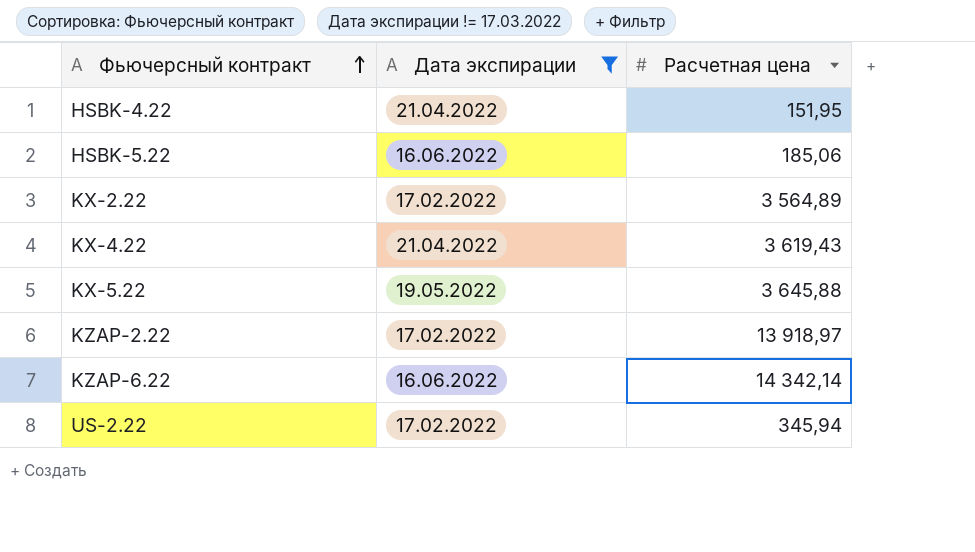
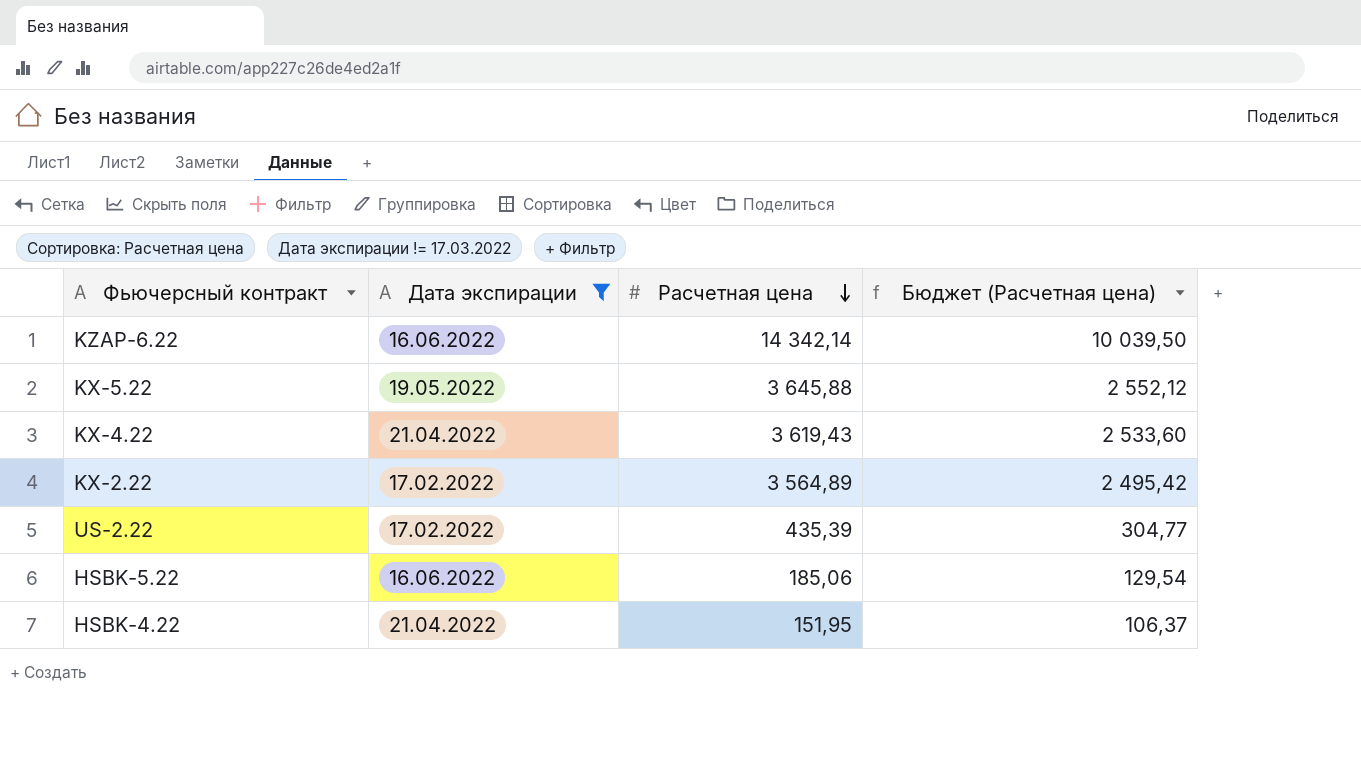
row order: Фьючерсный контракт ascending -> Расчетная цена descending
column Бюджет (Расчетная цена) | formula: none -> [Расчетная цена] * 0,7
row KZAP-2.22: 17.02.2022 | 13 918,97 -> none
US-2.22 | Расчетная цена: 345,94 -> 435,39

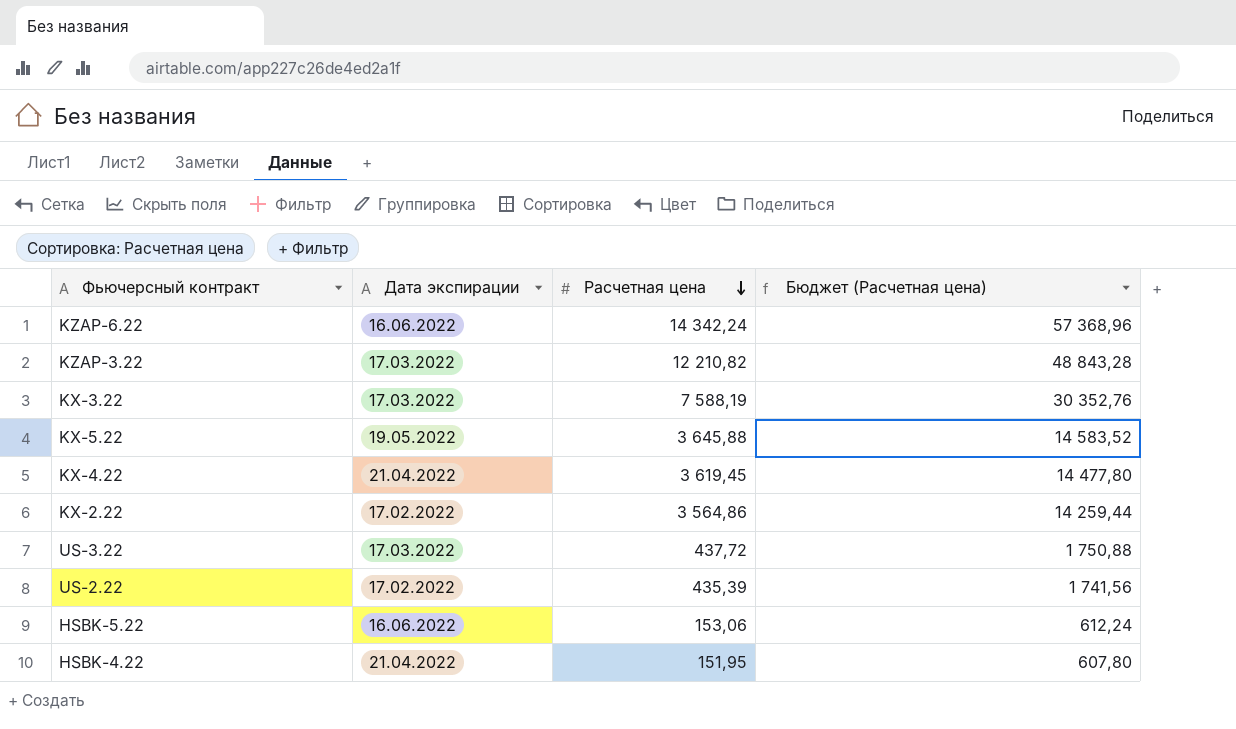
filter: Дата экспирации != 17.03.2022 -> none
column Бюджет (Расчетная цена) | formula: [Расчетная цена] * 0,7 -> [Расчетная цена] * 4
KZAP-6.22 | Расчетная цена: 14 342,14 -> 14 342,24
KX-4.22 | Расчетная цена: 3 619,43 -> 3 619,45
KX-2.22 | Расчетная цена: 3 564,89 -> 3 564,86
HSBK-5.22 | Расчетная цена: 185,06 -> 153,06

